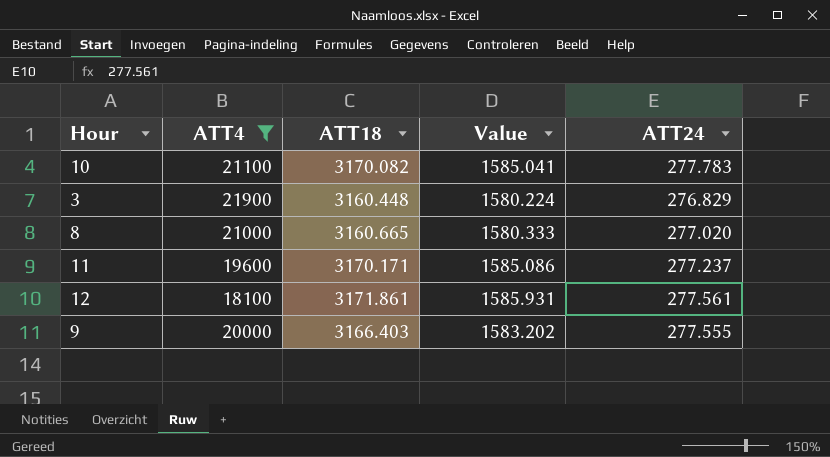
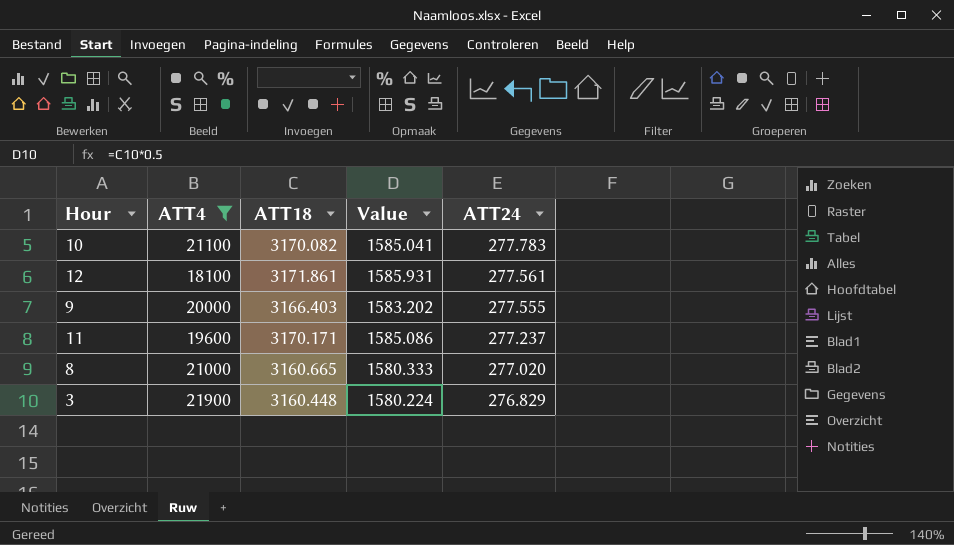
row order: none -> ATT24 descending

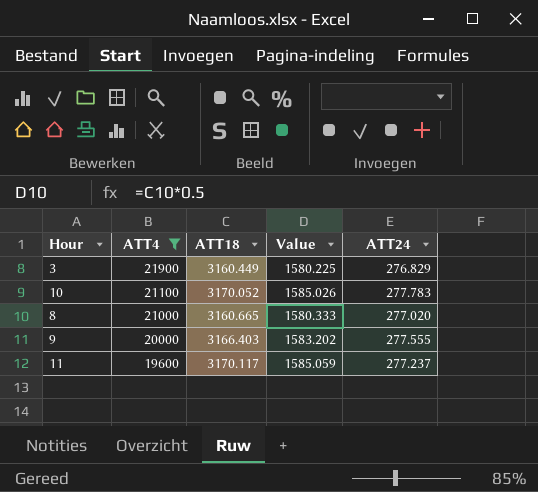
row order: ATT24 descending -> ATT4 descending
row 12: 18100 | 3171.861 | 1585.931 | 277.561 -> none
3 | ATT18: 3160.448 -> 3160.449
3 | Value: 1580.224 -> 1580.225
10 | ATT18: 3170.082 -> 3170.052
10 | Value: 1585.041 -> 1585.026
11 | ATT18: 3170.171 -> 3170.117
11 | Value: 1585.086 -> 1585.059

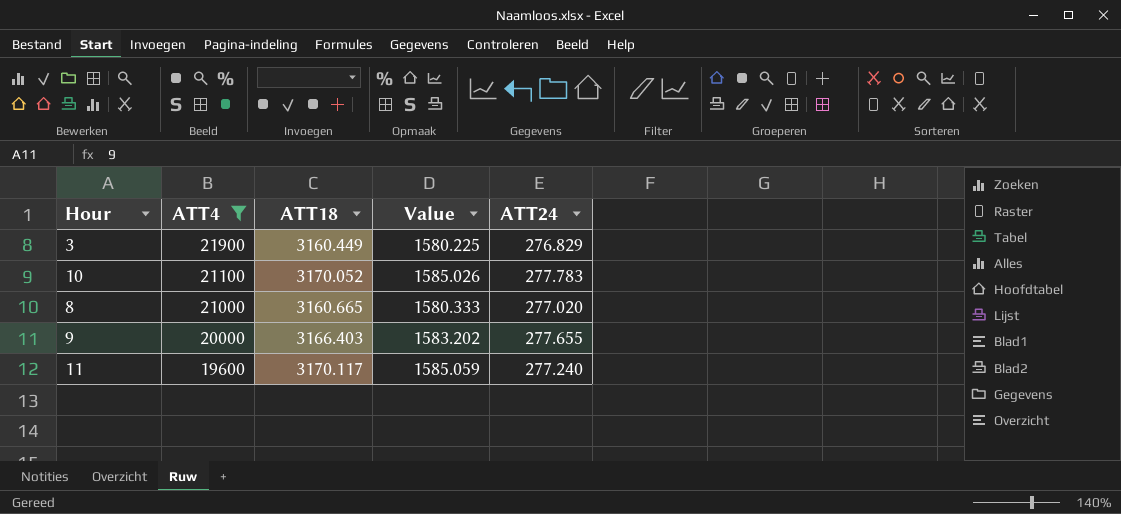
9 | ATT24: 277.555 -> 277.655
11 | ATT24: 277.237 -> 277.240

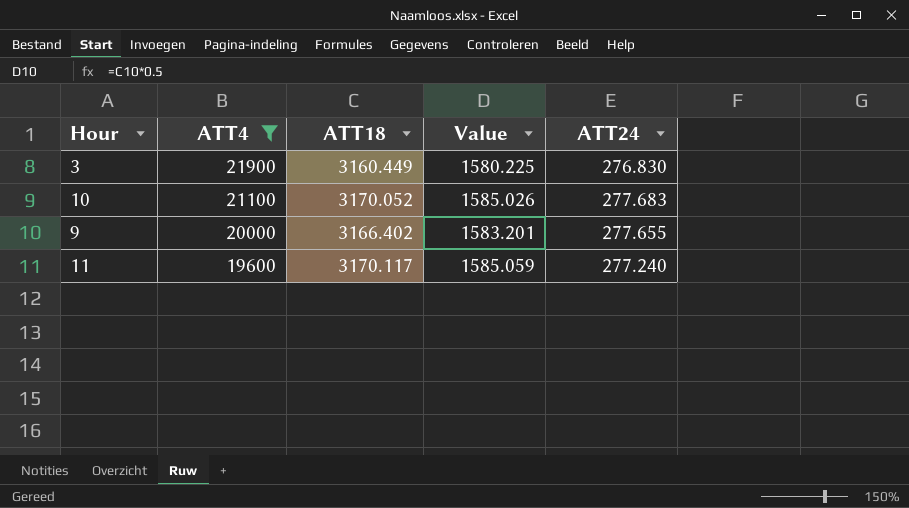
row 8: 21000 | 3160.665 | 1580.333 | 277.020 -> none
3 | ATT24: 276.829 -> 276.830
10 | ATT24: 277.783 -> 277.683
9 | ATT18: 3166.403 -> 3166.402
9 | Value: 1583.202 -> 1583.201

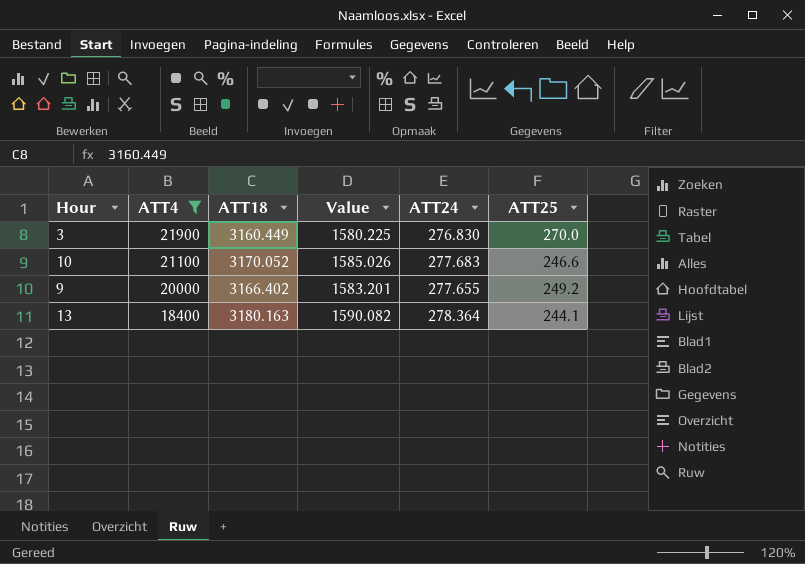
column ATT25 | position: none -> 6
row 11: 19600 | 3170.117 | 1585.059 | 277.240 -> none
row 13: none -> 18400 | 3180.163 | 1590.082 | 278.364 | 244.1

